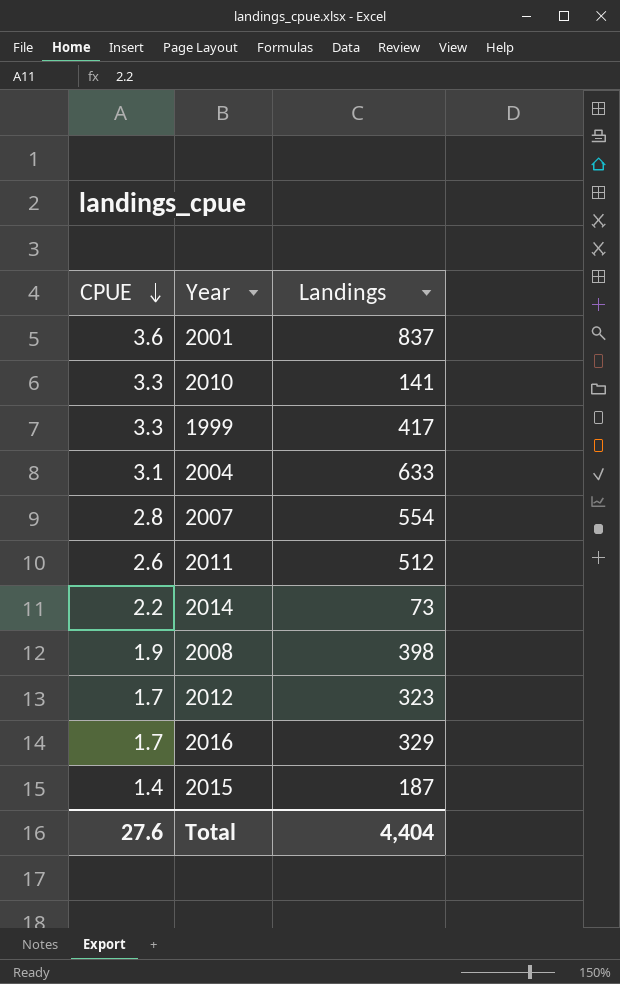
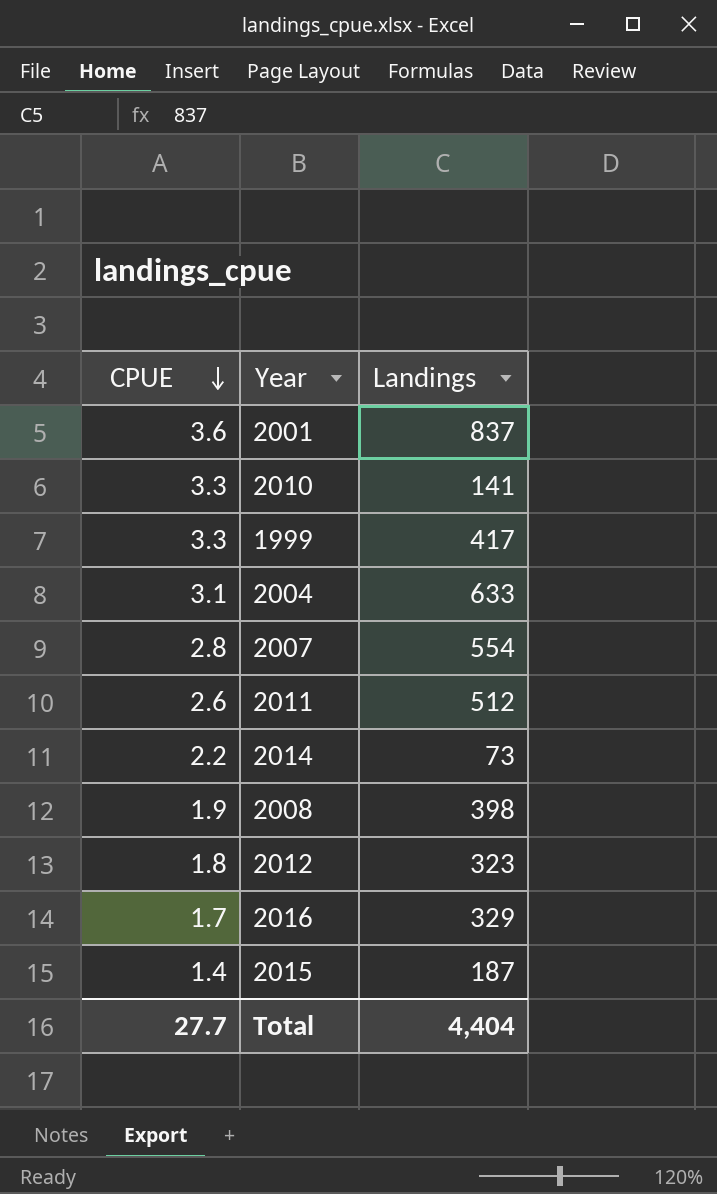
2012 | CPUE: 1.7 -> 1.8
Total | CPUE: 27.6 -> 27.7

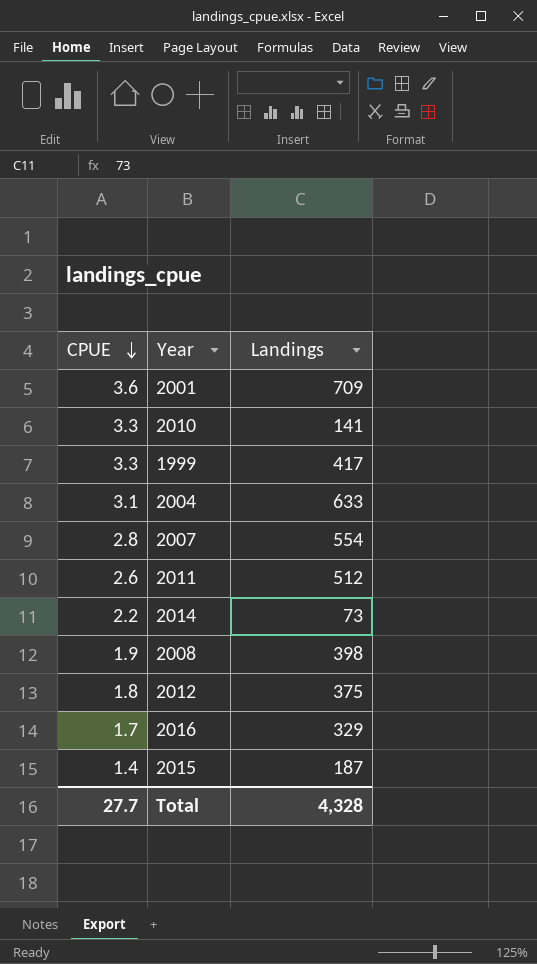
2001 | Landings: 837 -> 709
2012 | Landings: 323 -> 375
Total | Landings: 4,404 -> 4,328

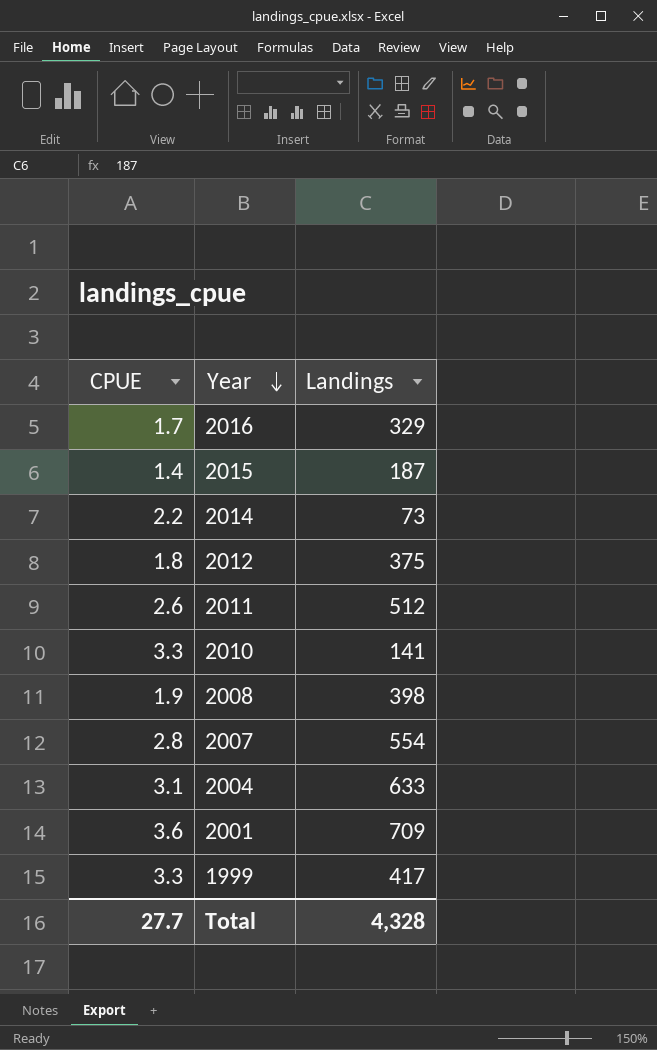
row order: CPUE descending -> Year descending

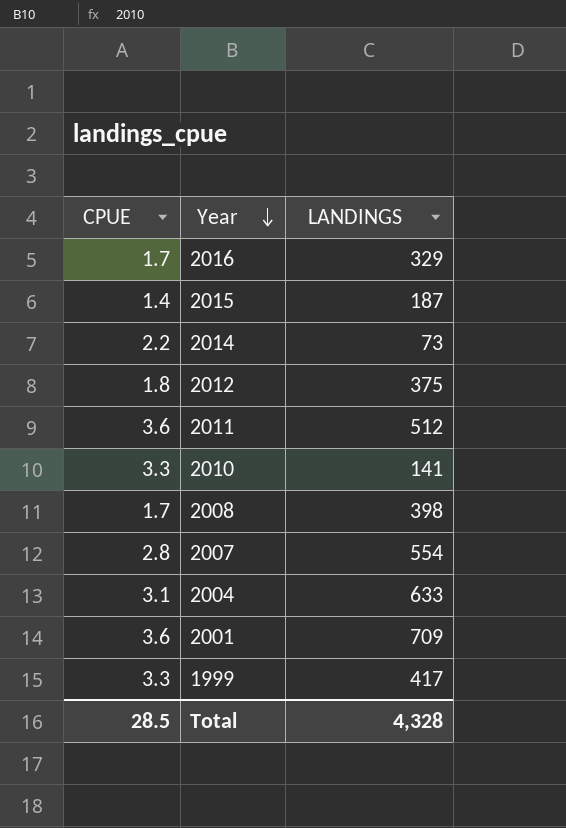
column name: Landings -> LANDINGS
2011 | CPUE: 2.6 -> 3.6
2008 | CPUE: 1.9 -> 1.7
Total | CPUE: 27.7 -> 28.5

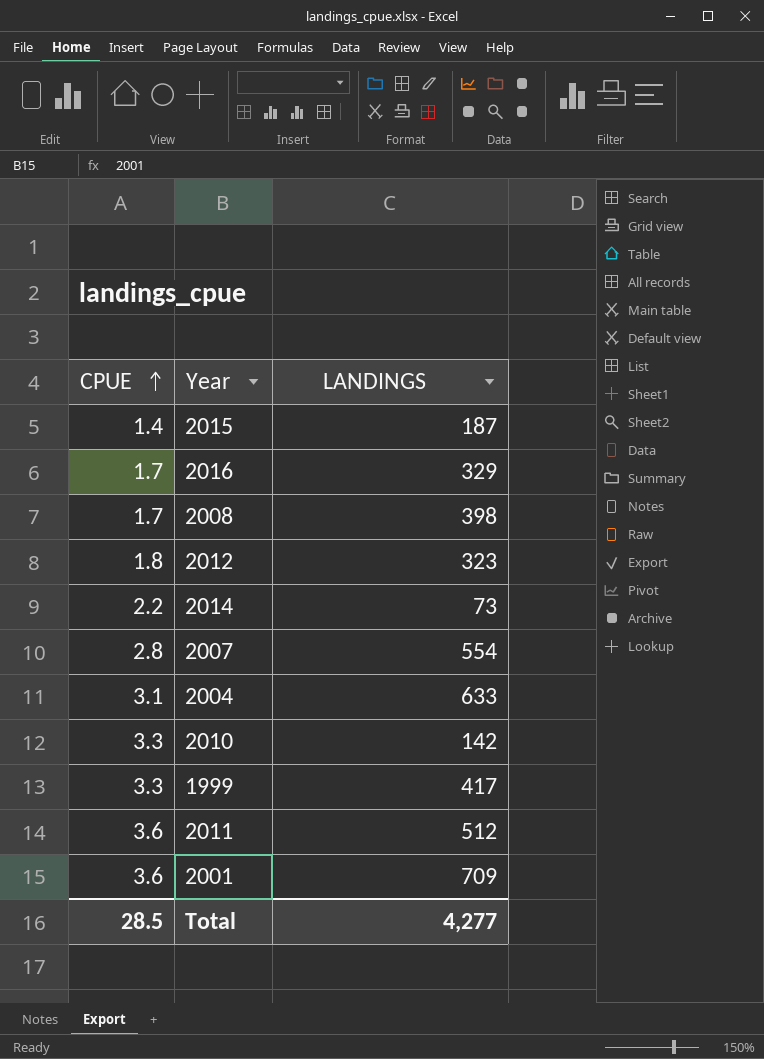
row order: Year descending -> CPUE ascending
2012 | LANDINGS: 375 -> 323
2010 | LANDINGS: 141 -> 142
Total | LANDINGS: 4,328 -> 4,277

